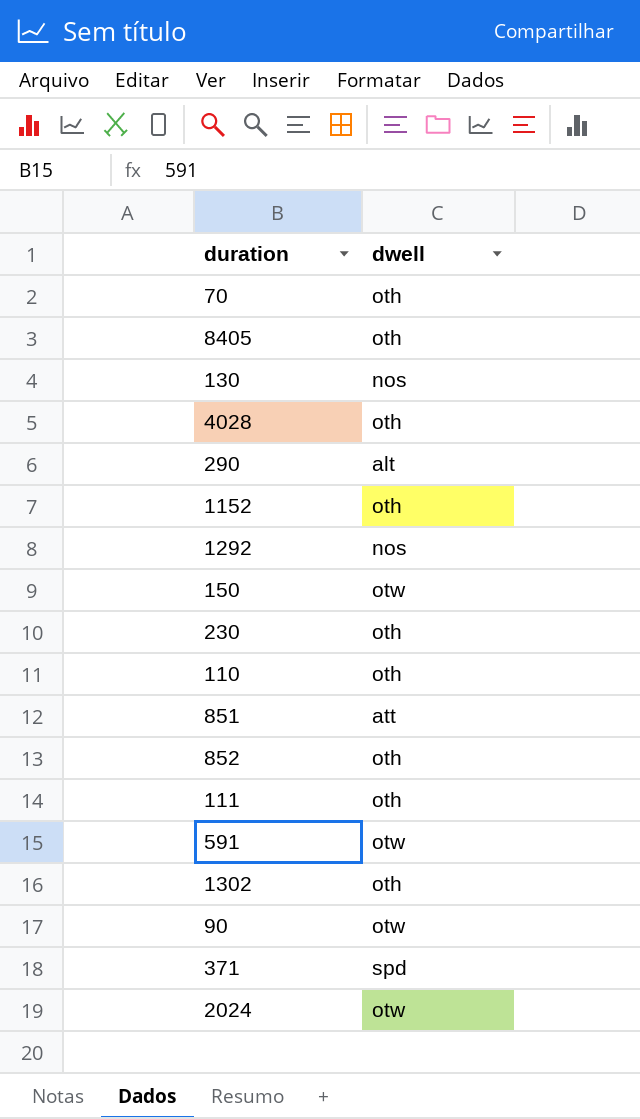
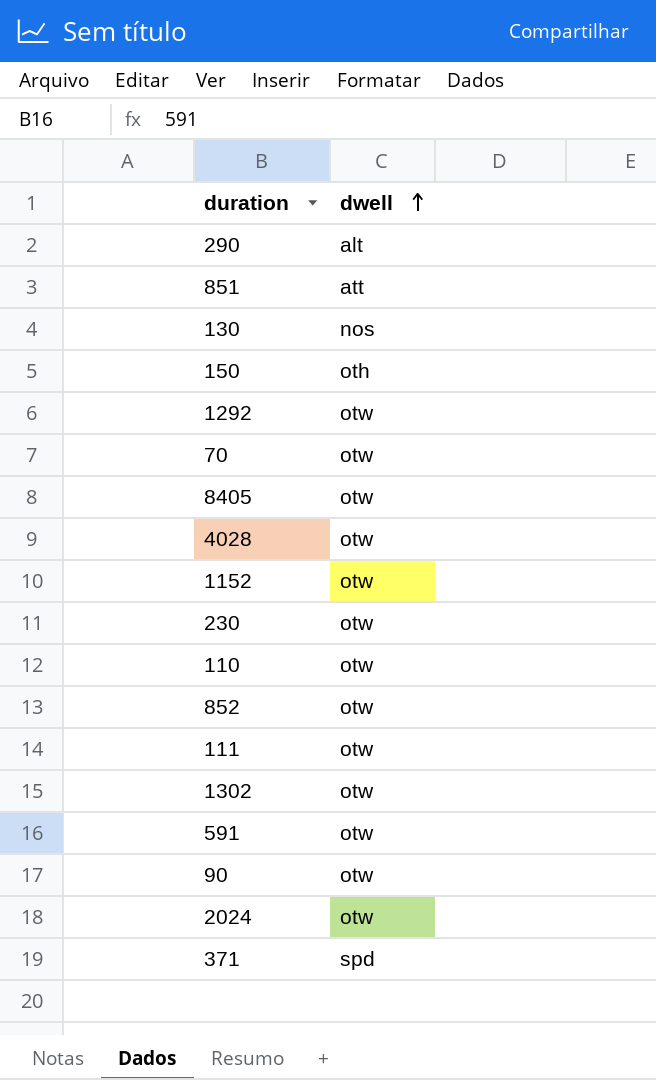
row order: none -> dwell ascending
150 | dwell: otw -> oth
1292 | dwell: nos -> otw
70 | dwell: oth -> otw
8405 | dwell: oth -> otw
4028 | dwell: oth -> otw
1152 | dwell: oth -> otw
230 | dwell: oth -> otw
110 | dwell: oth -> otw
852 | dwell: oth -> otw
111 | dwell: oth -> otw
1302 | dwell: oth -> otw

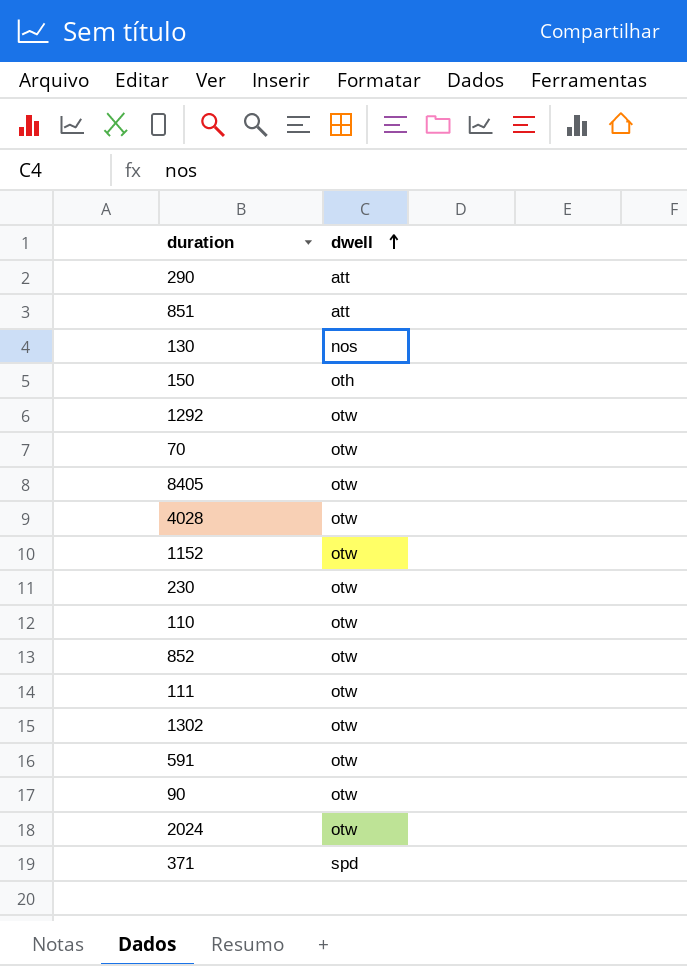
290 | dwell: alt -> att

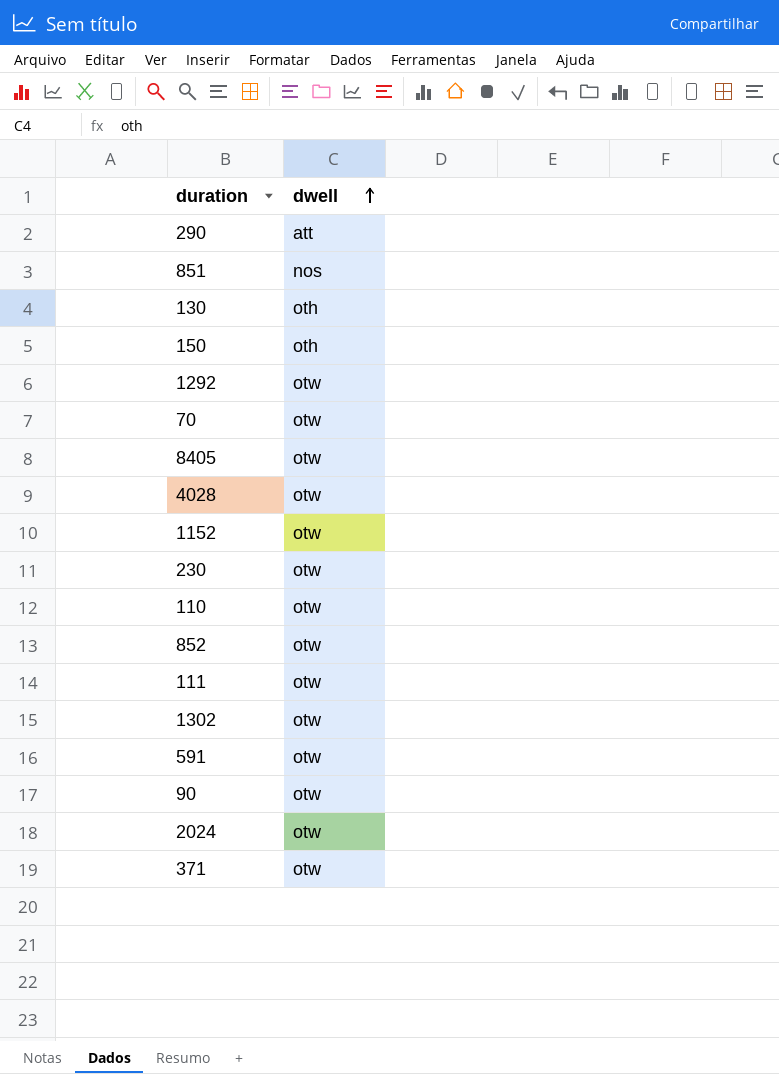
851 | dwell: att -> nos
130 | dwell: nos -> oth
371 | dwell: spd -> otw

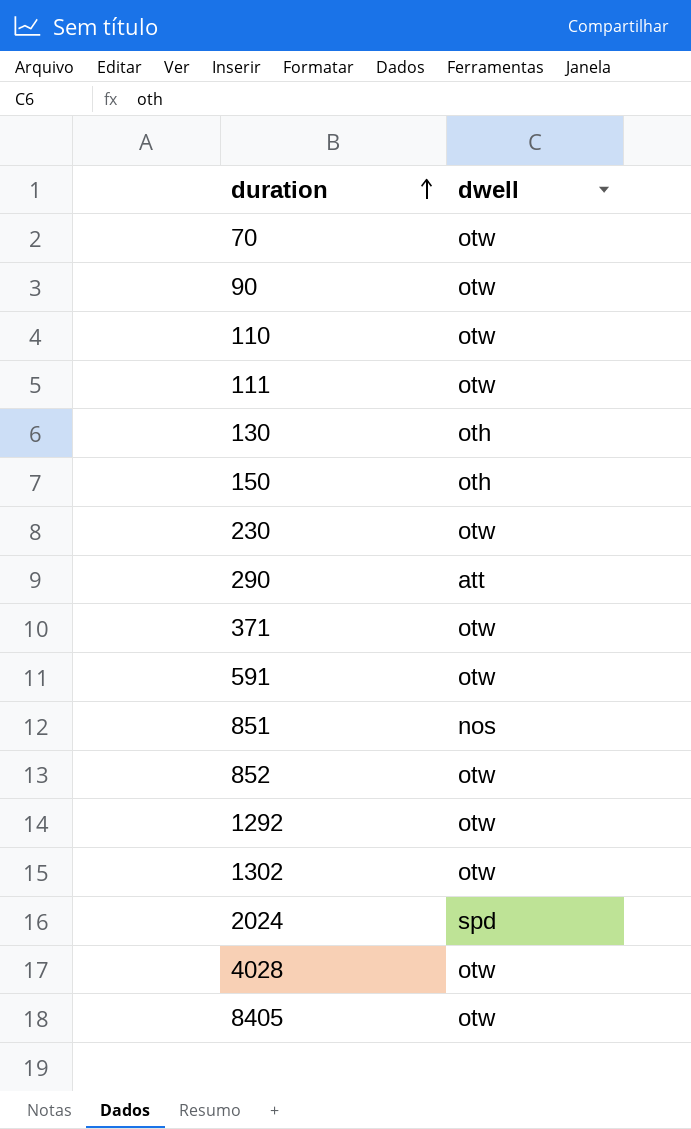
row order: dwell ascending -> duration ascending
row 1152: otw -> none
2024 | dwell: otw -> spd

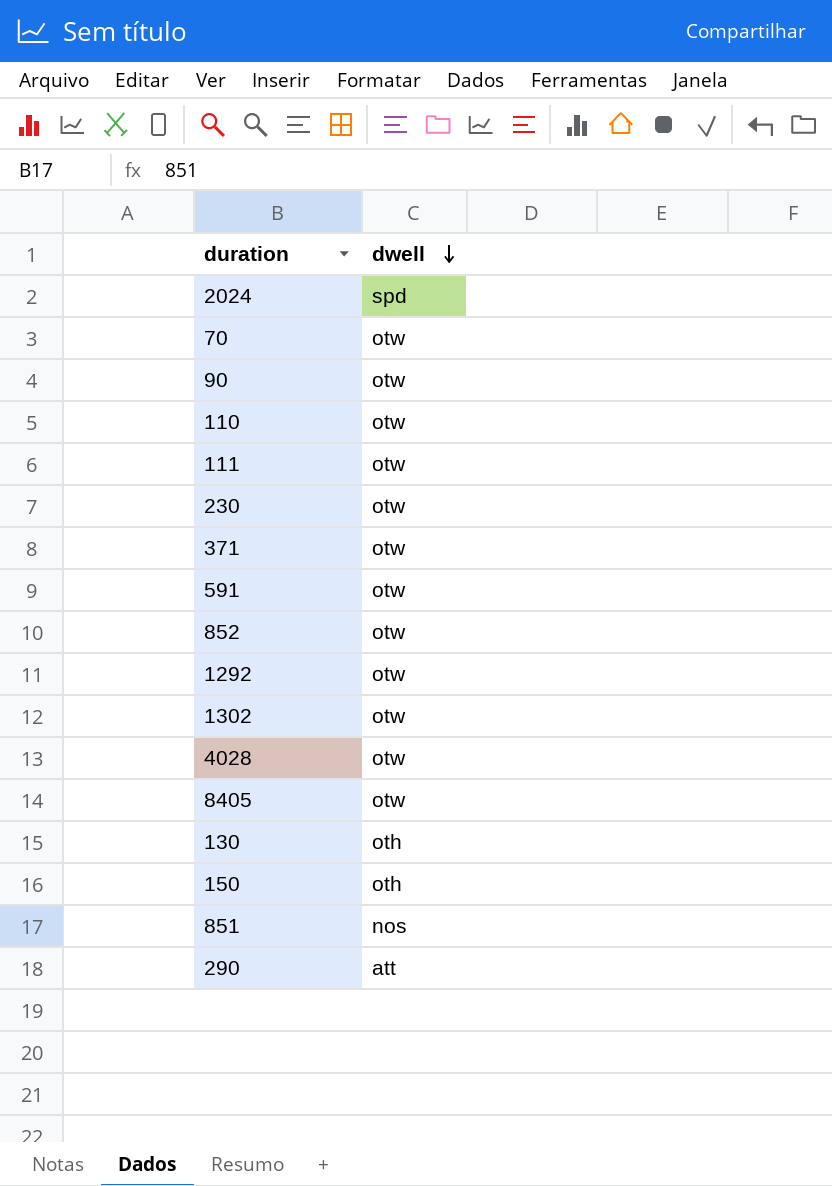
row order: duration ascending -> dwell descending

